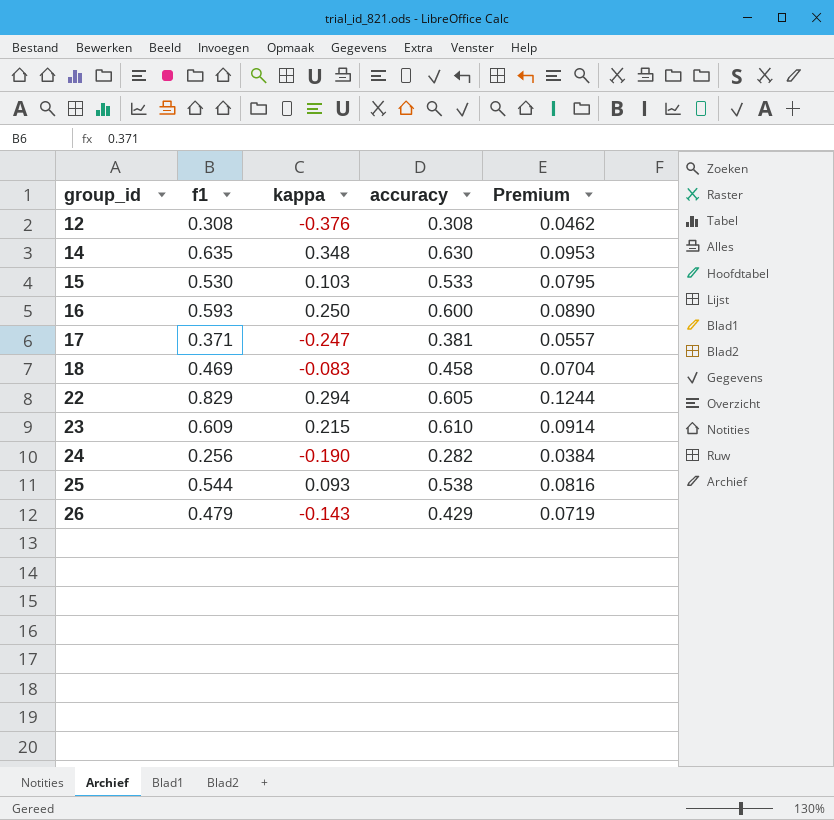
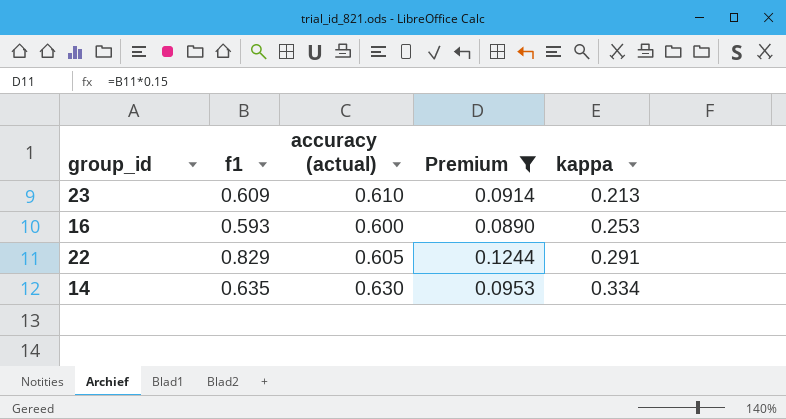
filter: none -> Premium >= 0.0890
row order: group_id ascending -> kappa ascending
column name: accuracy -> accuracy (actual)
column kappa | position: 3 -> 5
23 | kappa: 0.215 -> 0.213
16 | kappa: 0.250 -> 0.253
22 | kappa: 0.294 -> 0.291
14 | kappa: 0.348 -> 0.334

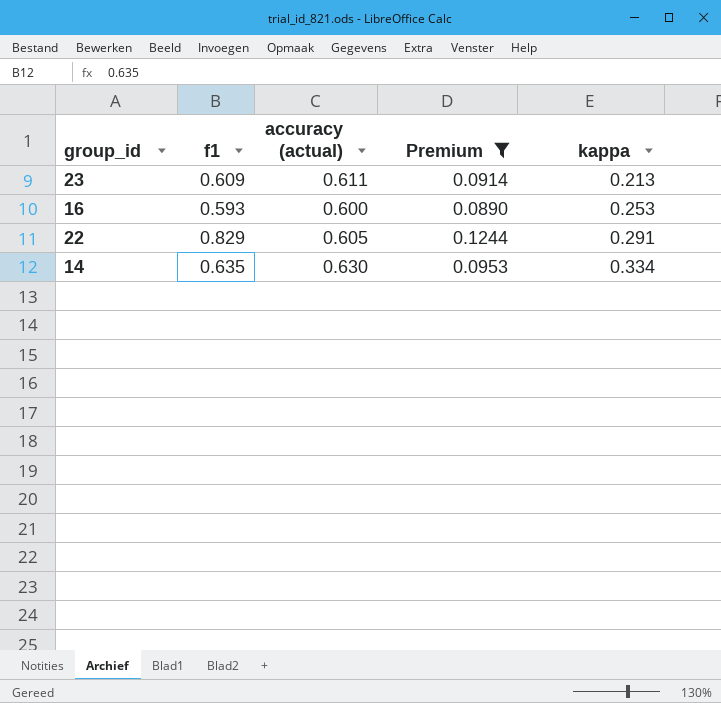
23 | accuracy (actual): 0.610 -> 0.611

